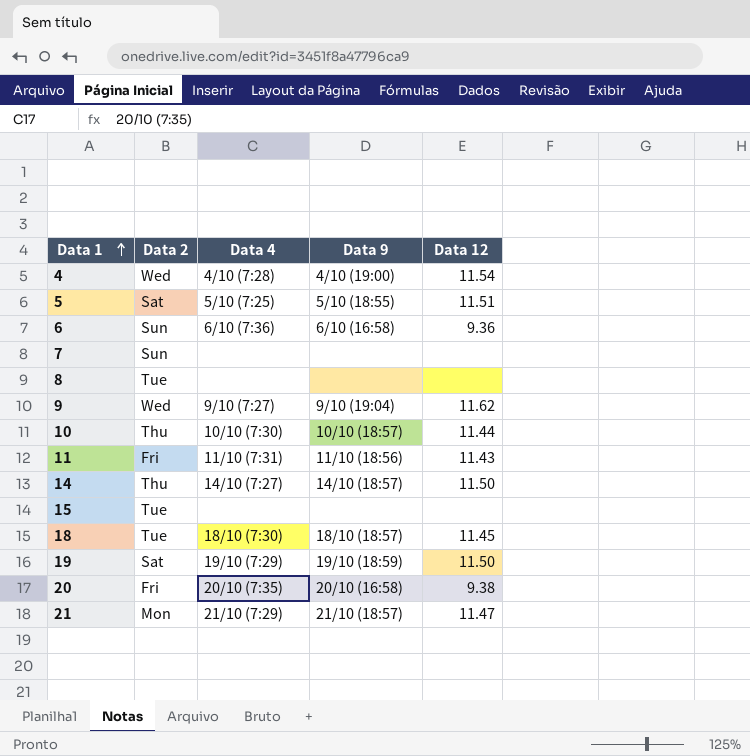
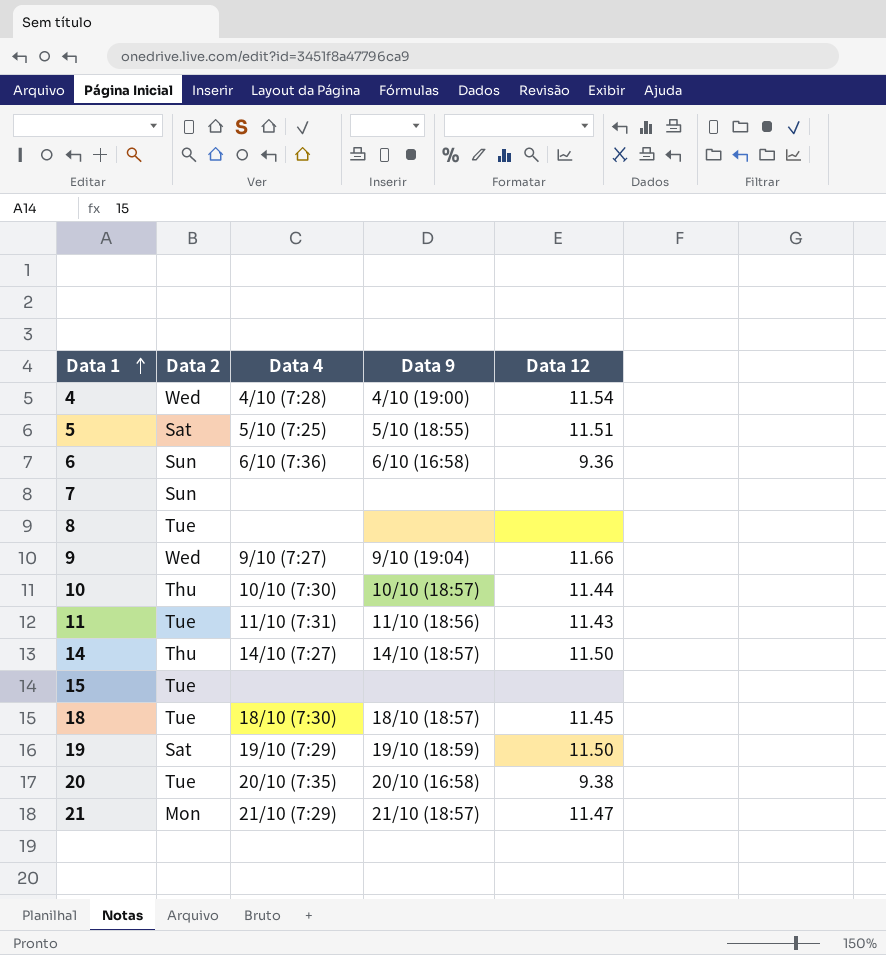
9 | Data 12: 11.62 -> 11.66
11 | Data 2: Fri -> Tue
20 | Data 2: Fri -> Tue

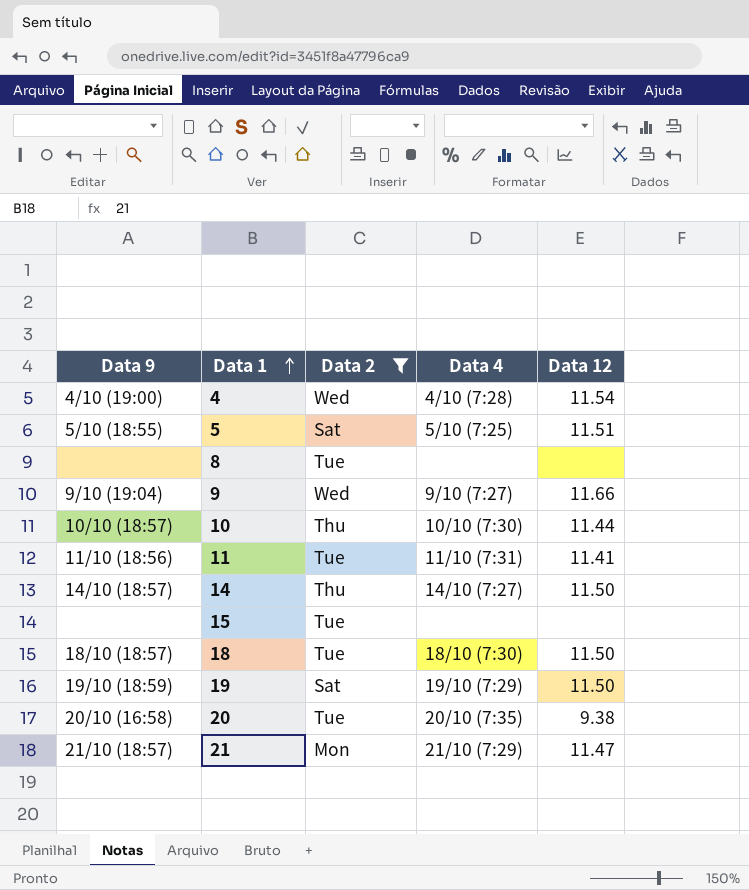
filter: none -> Data 2 != Sun
column Data 9 | position: 4 -> 1
11 | Data 12: 11.43 -> 11.41
18 | Data 12: 11.45 -> 11.50

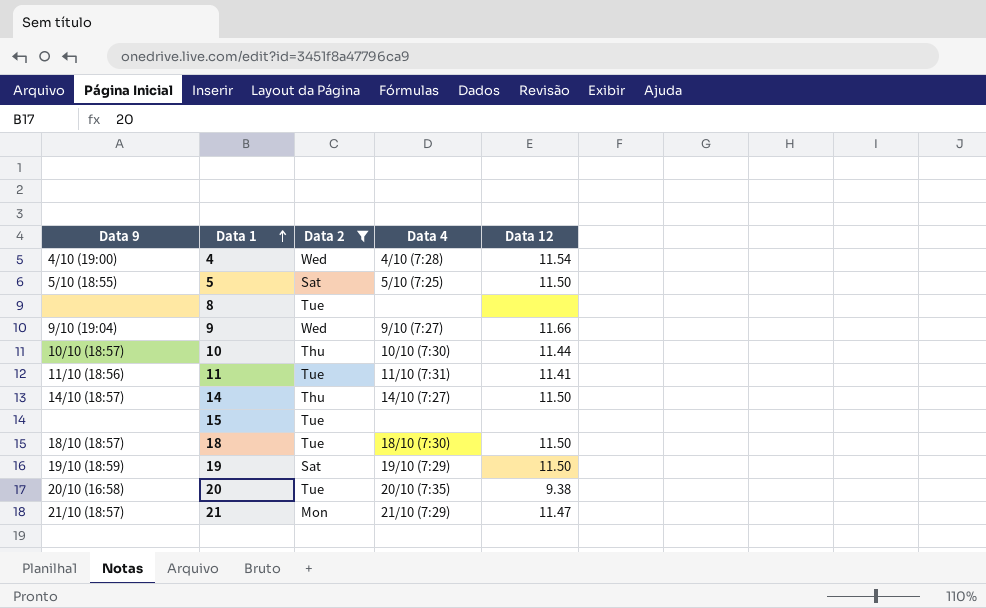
5 | Data 12: 11.51 -> 11.50

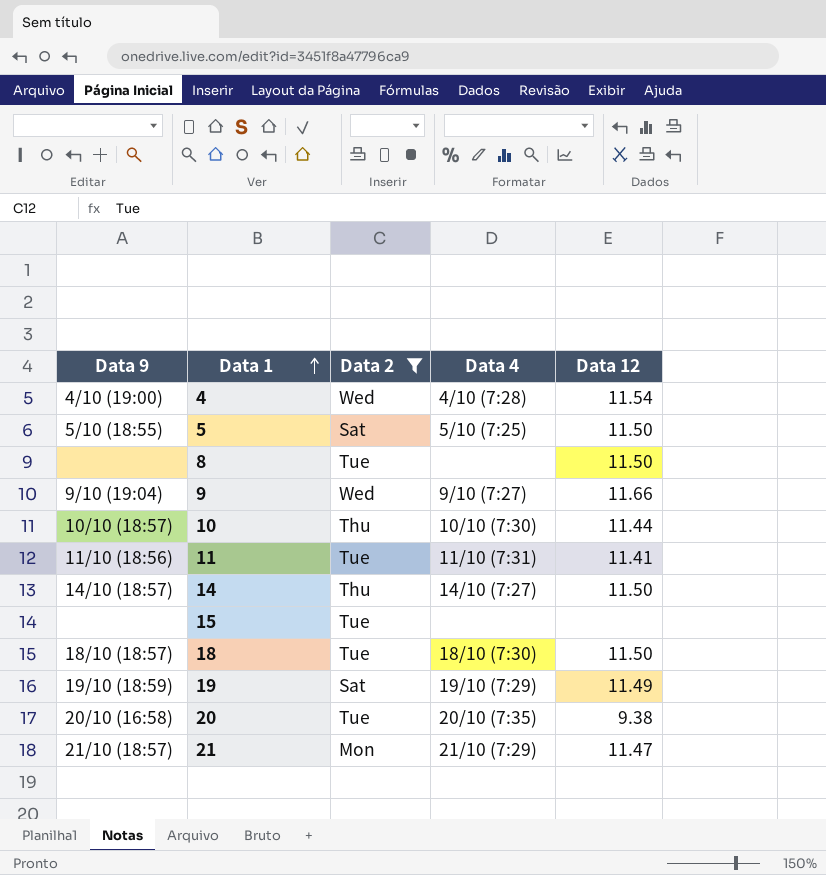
8 | Data 12: none -> 11.50
19 | Data 12: 11.50 -> 11.49

